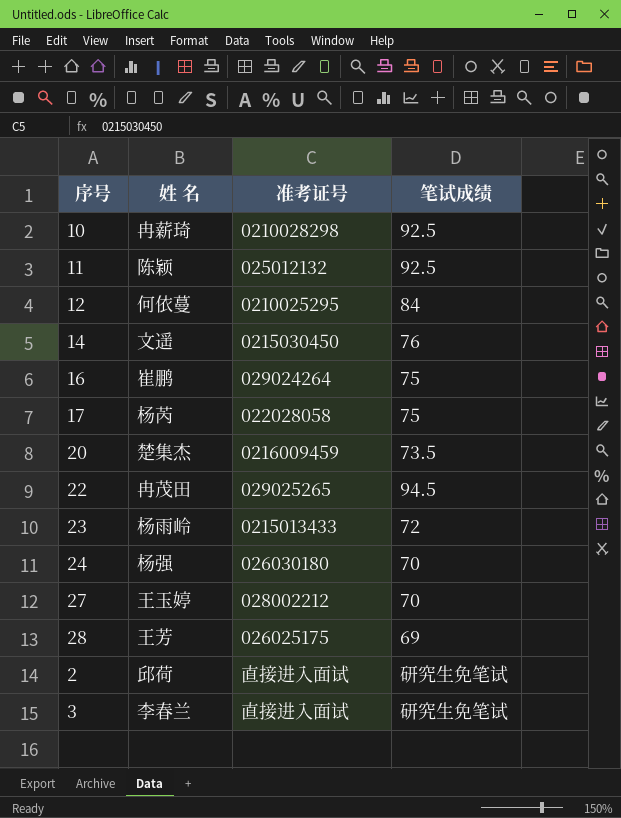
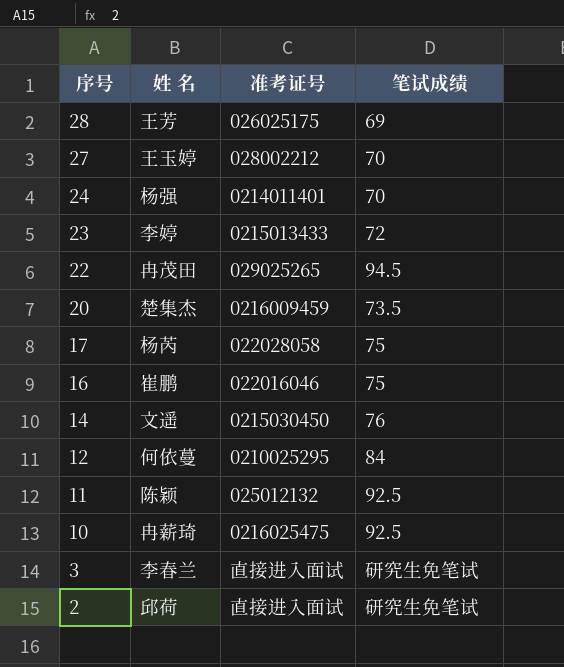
row order: none -> 序号 descending
24 | 准考证号: 026030180 -> 0214011401
23 | 姓 名: 杨雨岭 -> 李婷
16 | 准考证号: 029024264 -> 022016046
10 | 准考证号: 0210028298 -> 0216025475

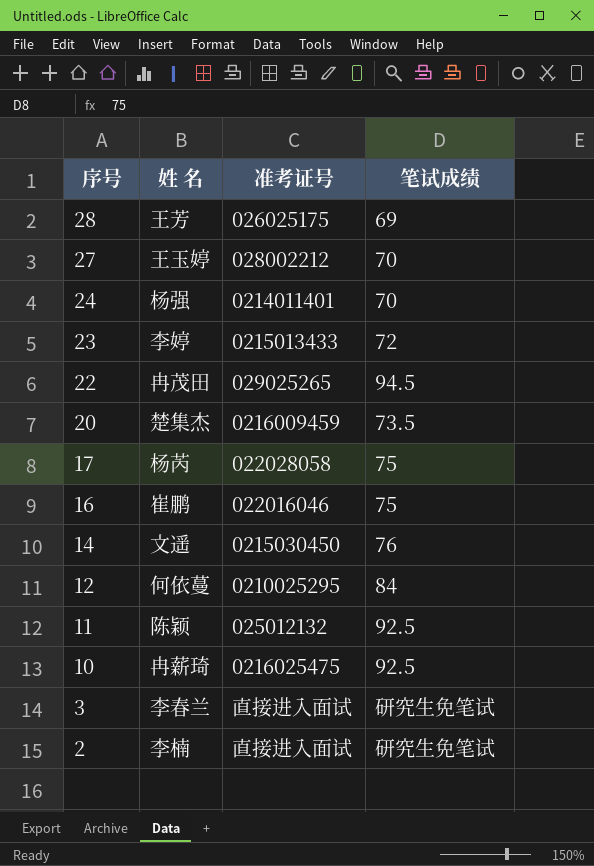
2 | 姓 名: 邱荷 -> 李楠

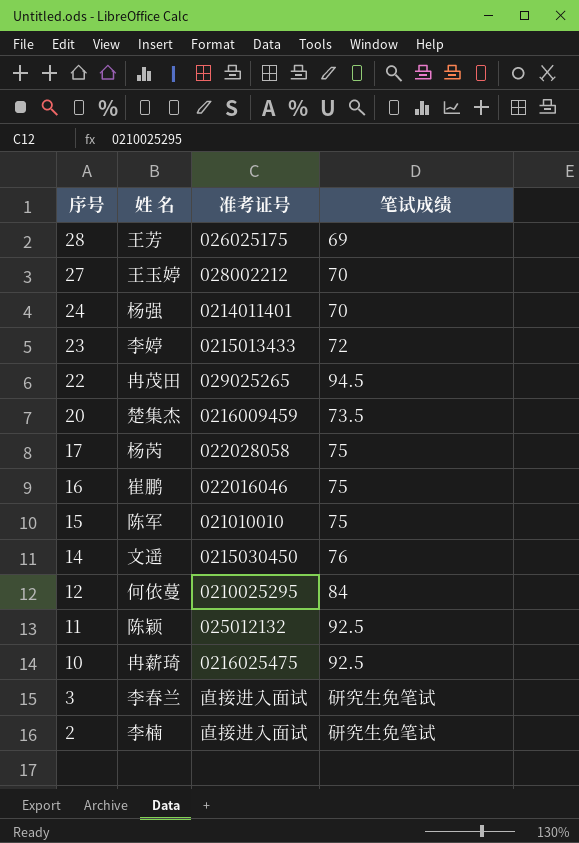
row 15: none -> 陈军 | 021010010 | 75

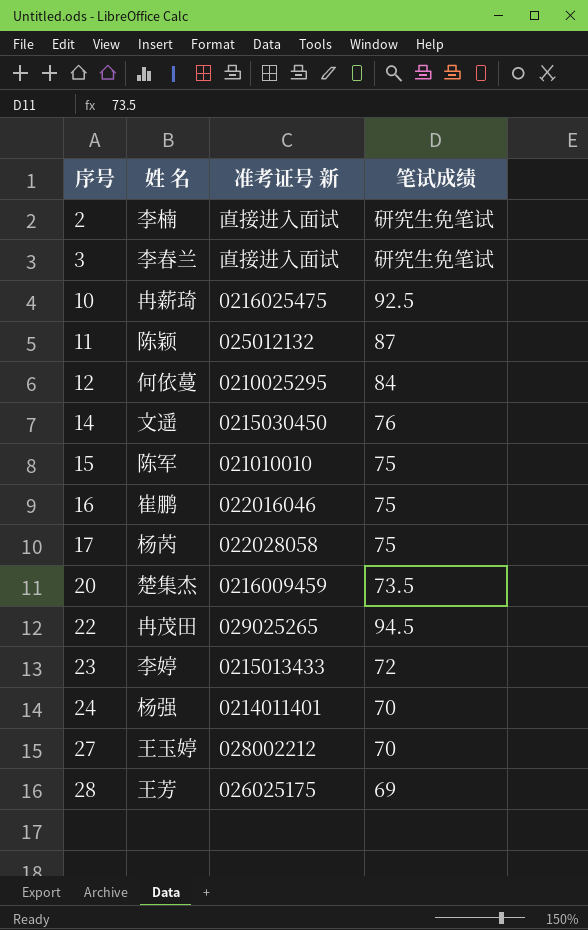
row order: 序号 descending -> 序号 ascending
column name: 准考证号 -> 准考证号 新
11 | 笔试成绩: 92.5 -> 87

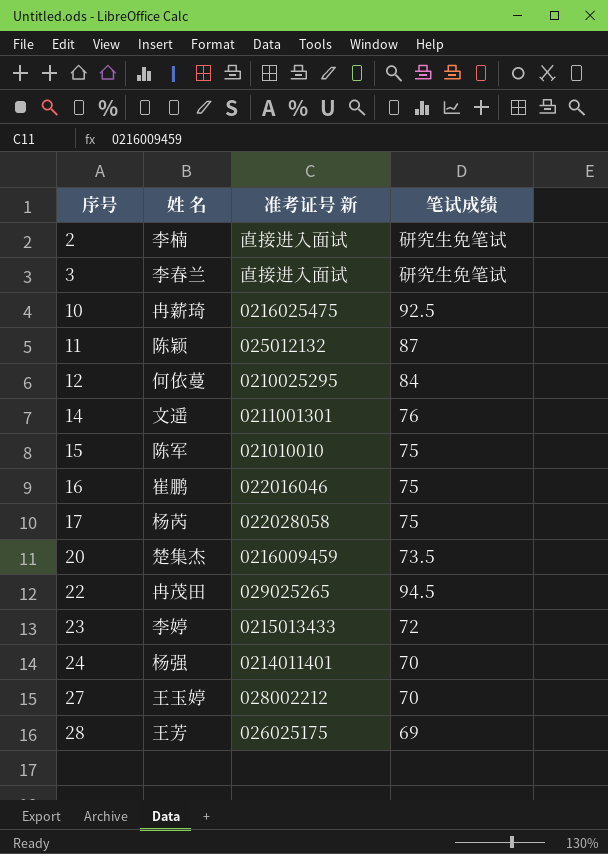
14 | 准考证号 新: 0215030450 -> 0211001301

